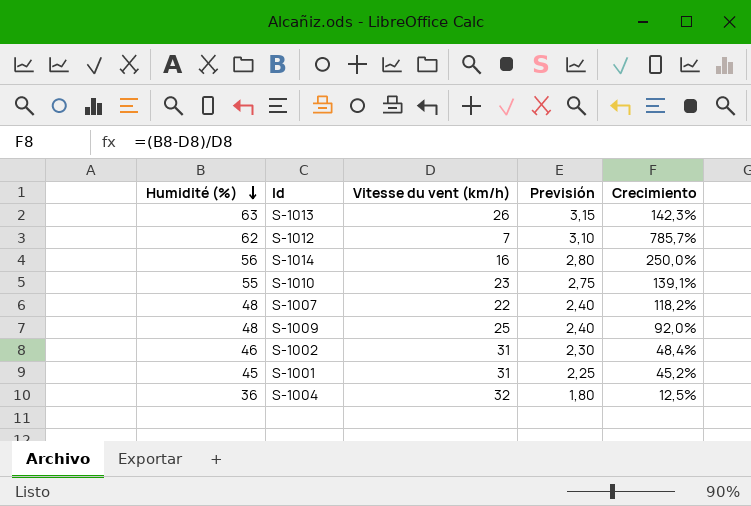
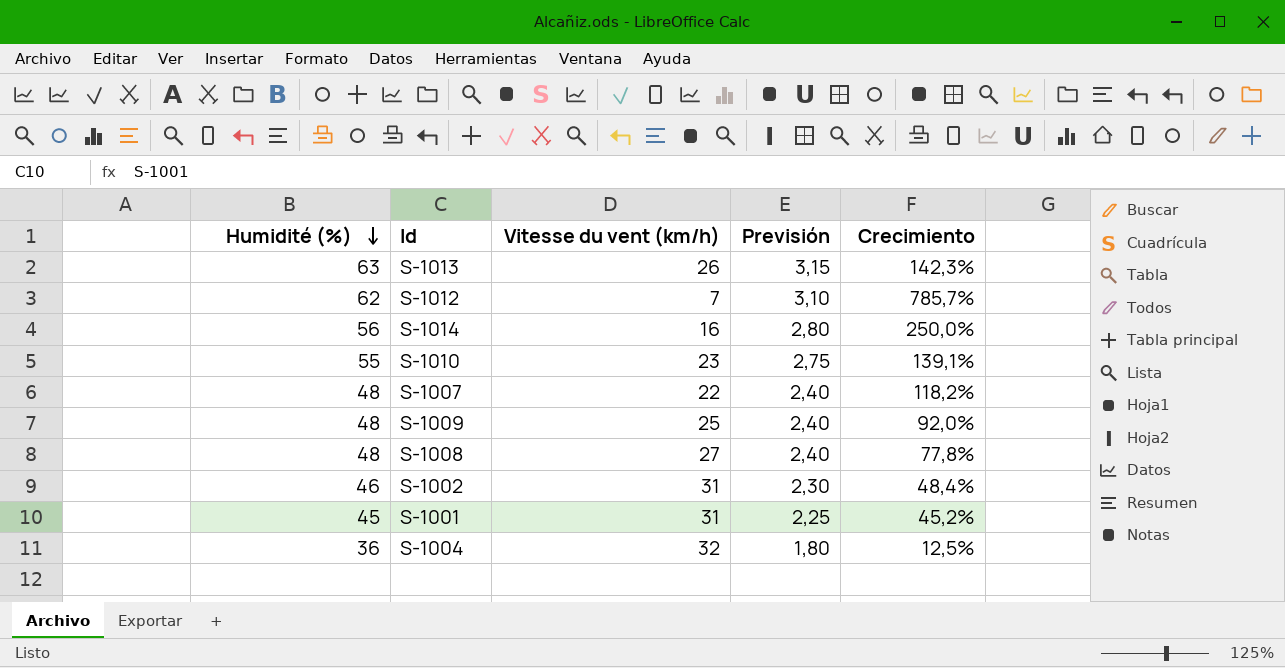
row S-1008: none -> 48 | 27 | 2,40 | 77,8%

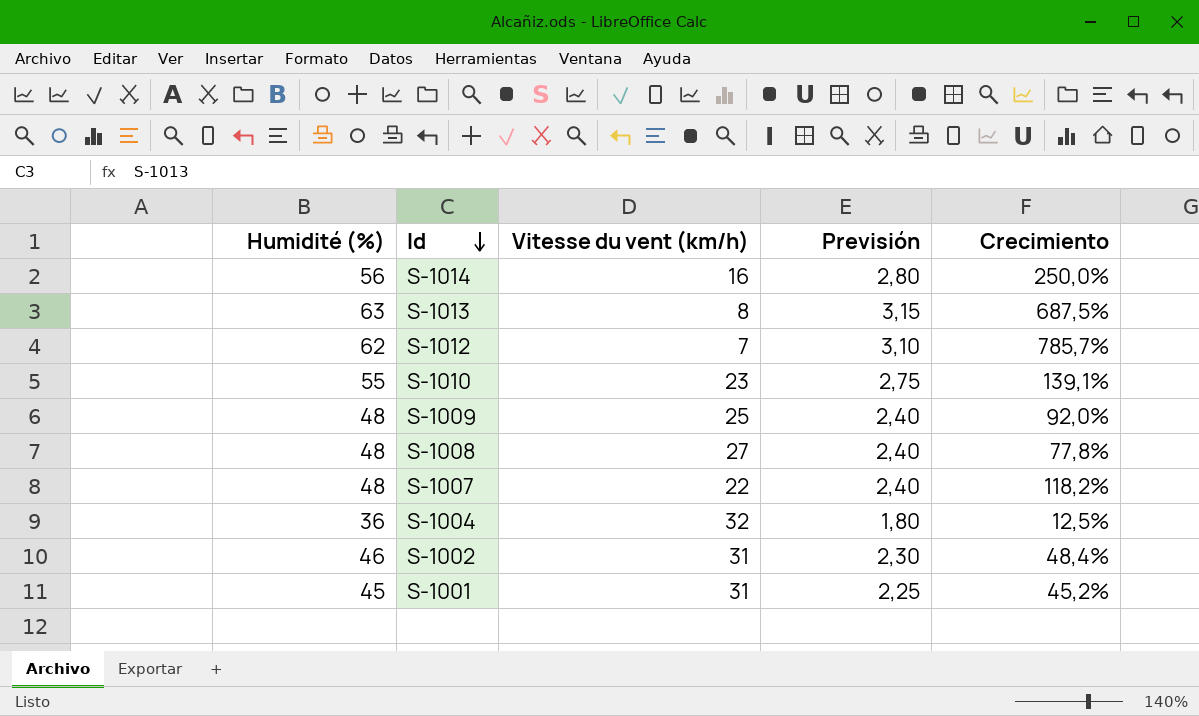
row order: Humidité (%) descending -> Id descending
S-1013 | Vitesse du vent (km/h): 26 -> 8
S-1013 | Crecimiento: 142,3% -> 687,5%

